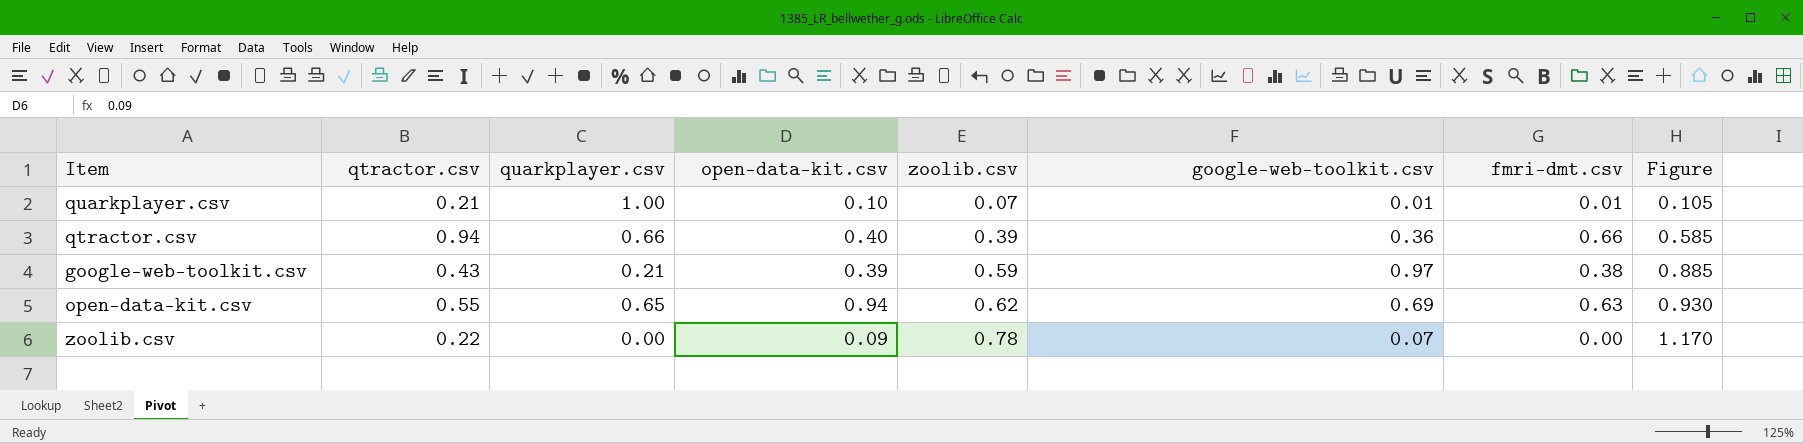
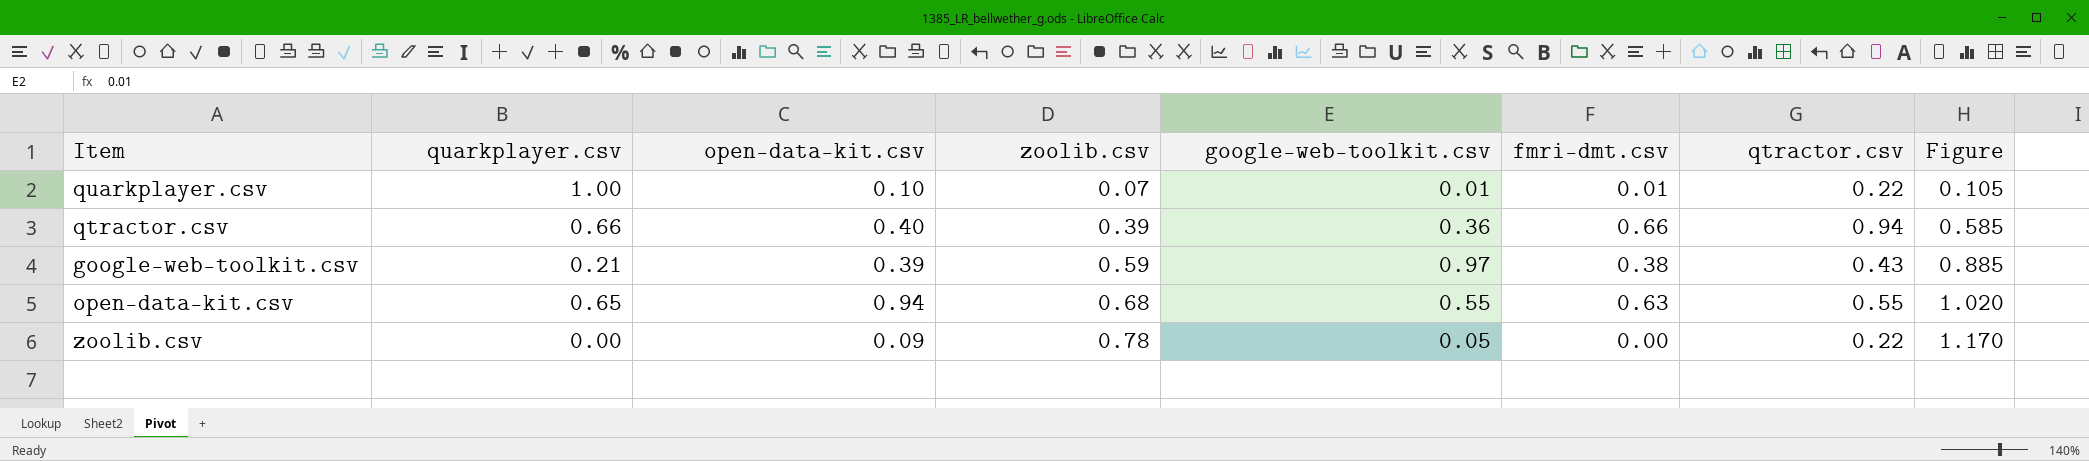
column qtractor.csv | position: 2 -> 7
quarkplayer.csv | qtractor.csv: 0.21 -> 0.22
open-data-kit.csv | zoolib.csv: 0.62 -> 0.68
open-data-kit.csv | google-web-toolkit.csv: 0.69 -> 0.55
open-data-kit.csv | Figure: 0.930 -> 1.020
zoolib.csv | google-web-toolkit.csv: 0.07 -> 0.05

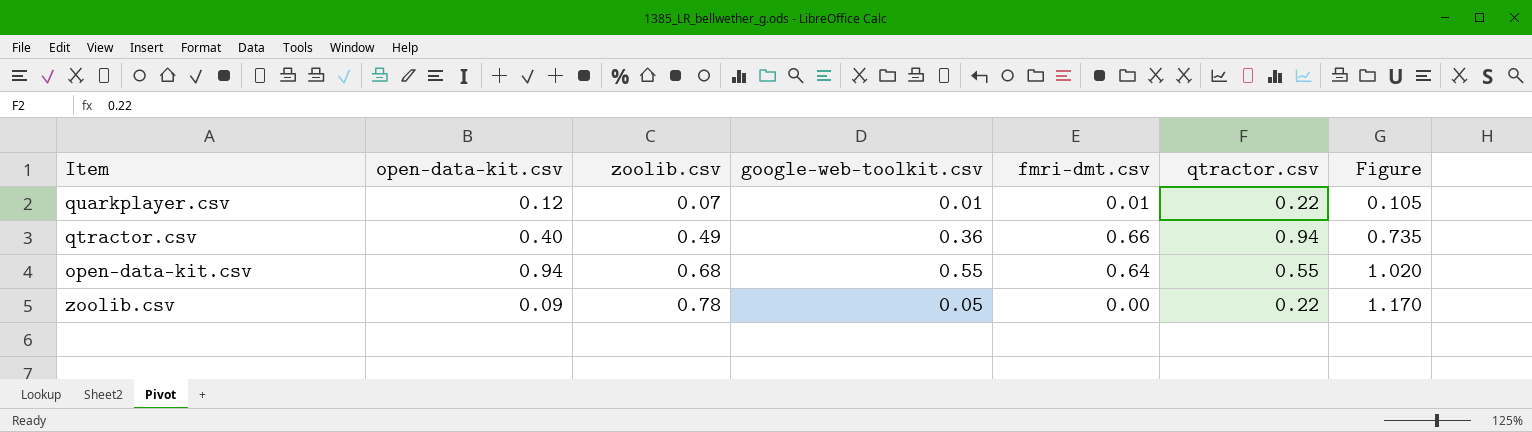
column quarkplayer.csv | position: 2 -> none
row google-web-toolkit.csv: 0.21 | 0.39 | 0.59 | 0.97 | 0.38 | 0.43 | 0.885 -> none
quarkplayer.csv | open-data-kit.csv: 0.10 -> 0.12
qtractor.csv | zoolib.csv: 0.39 -> 0.49
qtractor.csv | Figure: 0.585 -> 0.735
open-data-kit.csv | fmri-dmt.csv: 0.63 -> 0.64

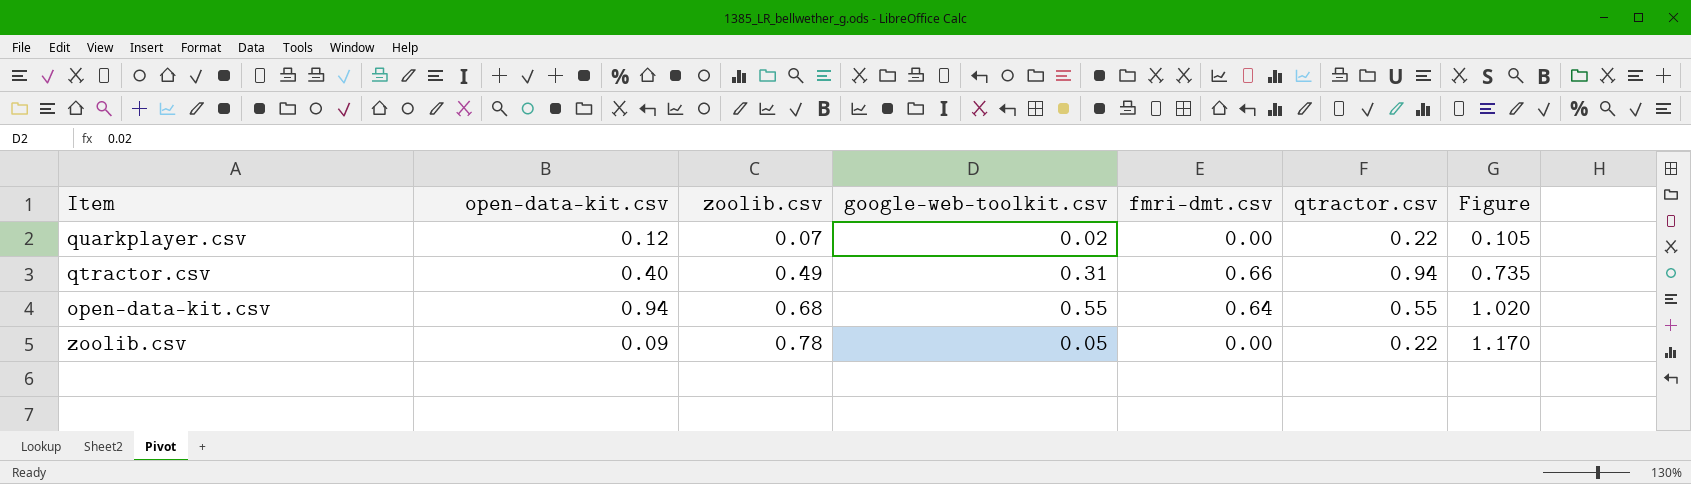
quarkplayer.csv | google-web-toolkit.csv: 0.01 -> 0.02
quarkplayer.csv | fmri-dmt.csv: 0.01 -> 0.00
qtractor.csv | google-web-toolkit.csv: 0.36 -> 0.31

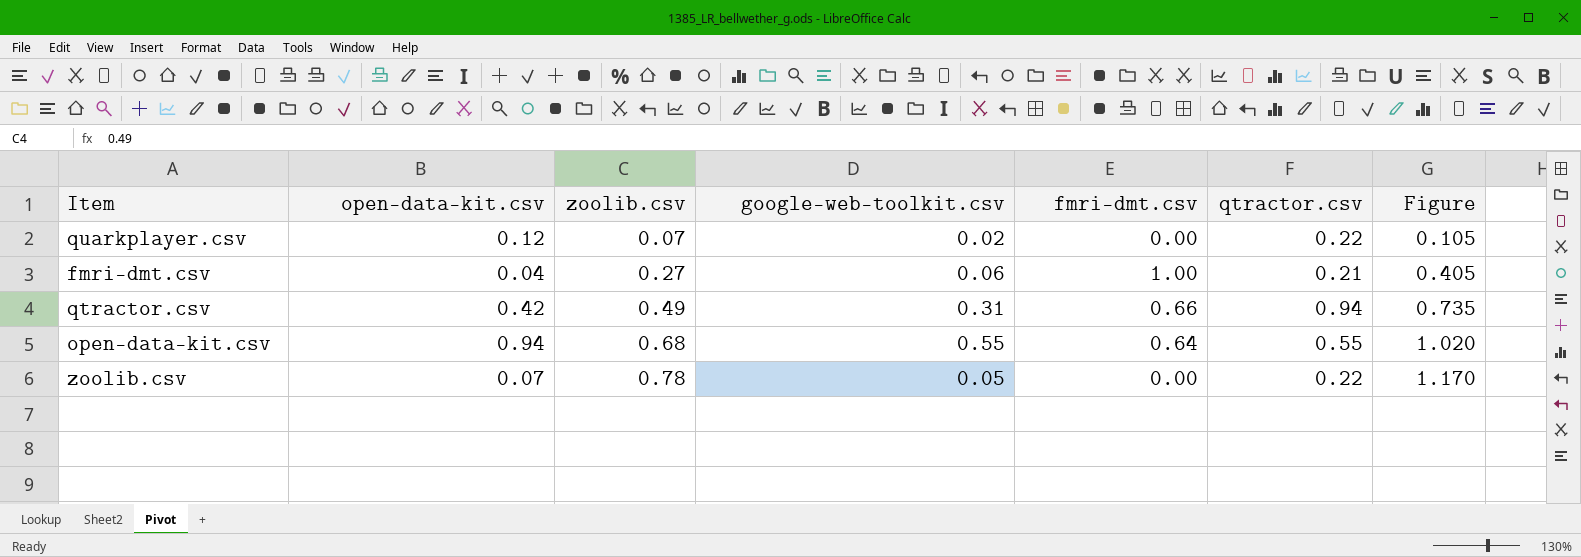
row fmri-dmt.csv: none -> 0.04 | 0.27 | 0.06 | 1.00 | 0.21 | 0.405
qtractor.csv | open-data-kit.csv: 0.40 -> 0.42
zoolib.csv | open-data-kit.csv: 0.09 -> 0.07

